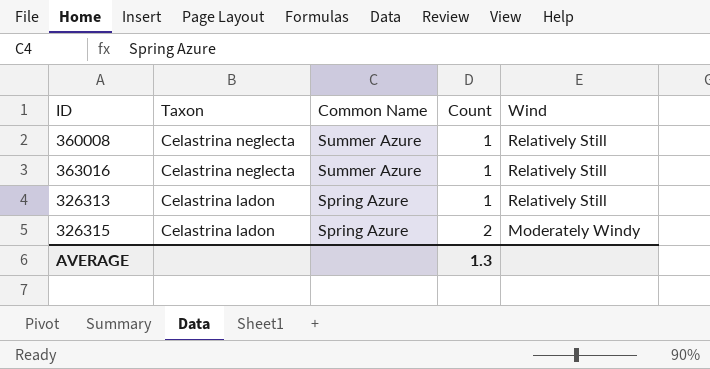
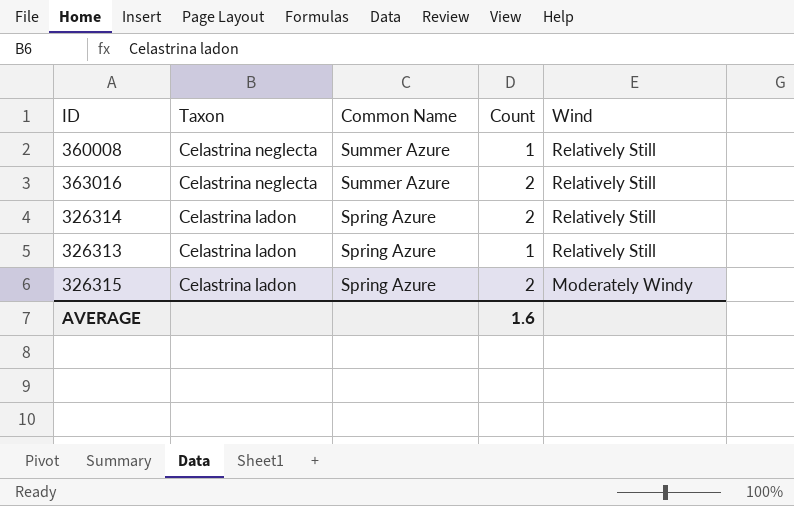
363016 | Count: 1 -> 2
row 326314: none -> Celastrina ladon | Spring Azure | 2 | Relatively Still
AVERAGE | Count: 1.3 -> 1.6

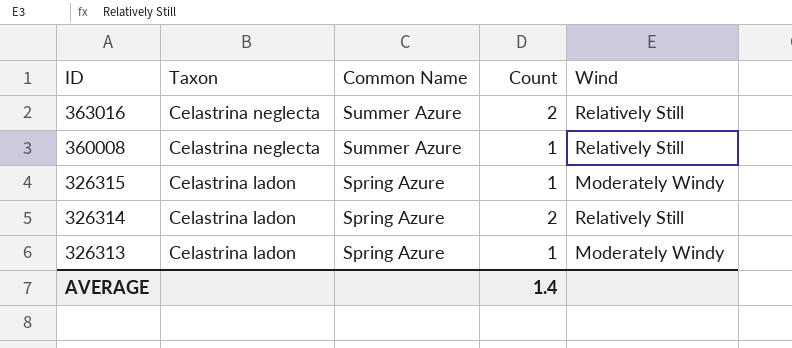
row order: Taxon descending -> ID descending
326315 | Count: 2 -> 1
326313 | Wind: Relatively Still -> Moderately Windy
AVERAGE | Count: 1.6 -> 1.4

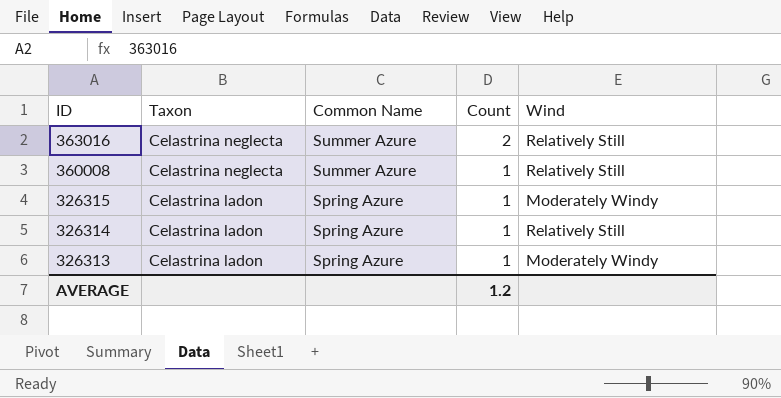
326314 | Count: 2 -> 1
AVERAGE | Count: 1.4 -> 1.2

